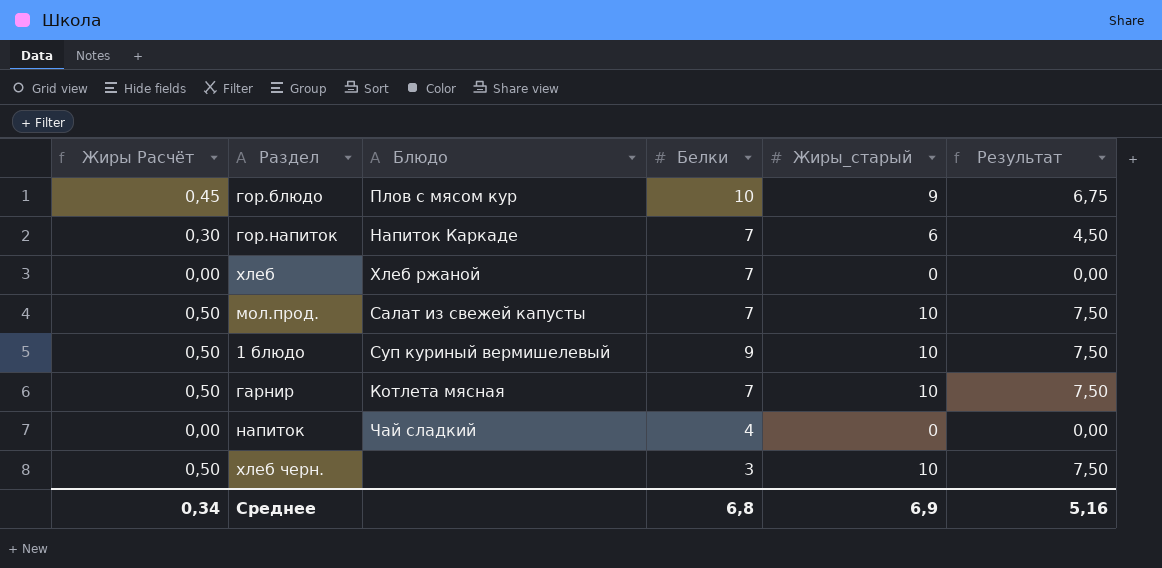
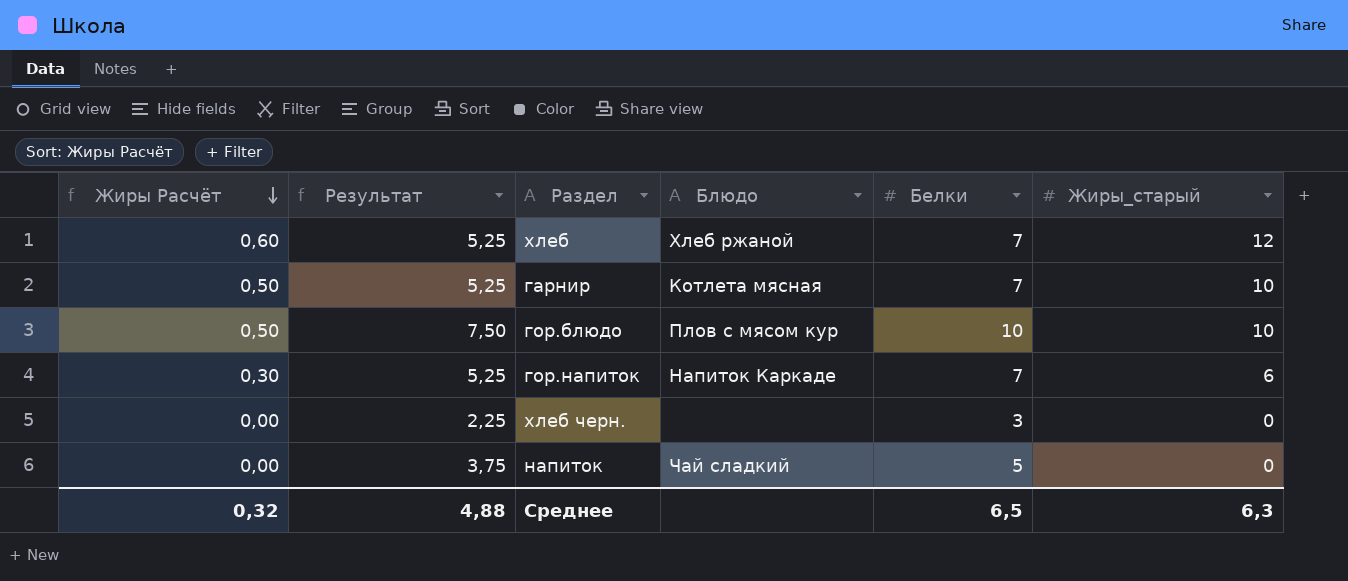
row order: none -> Жиры Расчёт descending
column Результат | formula: [Жиры_старый] * 0,75 -> [Белки] * 0,75
column Результат | position: 6 -> 2
row мол.прод.: 0,50 | Салат из свежей капусты | 7 | 10 | 7,50 -> none
row 1 блюдо: 0,50 | Суп куриный вермишелевый | 9 | 10 | 7,50 -> none
хлеб | Жиры Расчёт: 0,00 -> 0,60
хлеб | Жиры_старый: 0 -> 12
гор.блюдо | Жиры Расчёт: 0,45 -> 0,50
гор.блюдо | Жиры_старый: 9 -> 10
хлеб черн. | Жиры Расчёт: 0,50 -> 0,00
хлеб черн. | Жиры_старый: 10 -> 0
напиток | Белки: 4 -> 5
Среднее | Жиры Расчёт: 0,34 -> 0,32
Среднее | Результат: 5,16 -> 4,88
Среднее | Белки: 6,8 -> 6,5
Среднее | Жиры_старый: 6,9 -> 6,3

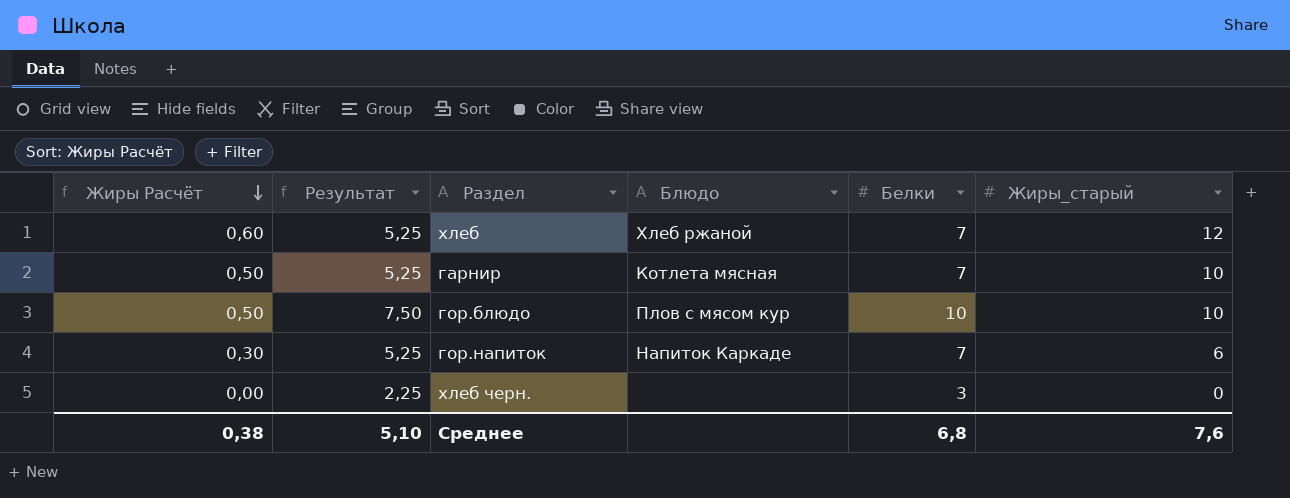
row напиток: 0,00 | 3,75 | Чай сладкий | 5 | 0 -> none
Среднее | Жиры Расчёт: 0,32 -> 0,38
Среднее | Результат: 4,88 -> 5,10
Среднее | Белки: 6,5 -> 6,8
Среднее | Жиры_старый: 6,3 -> 7,6

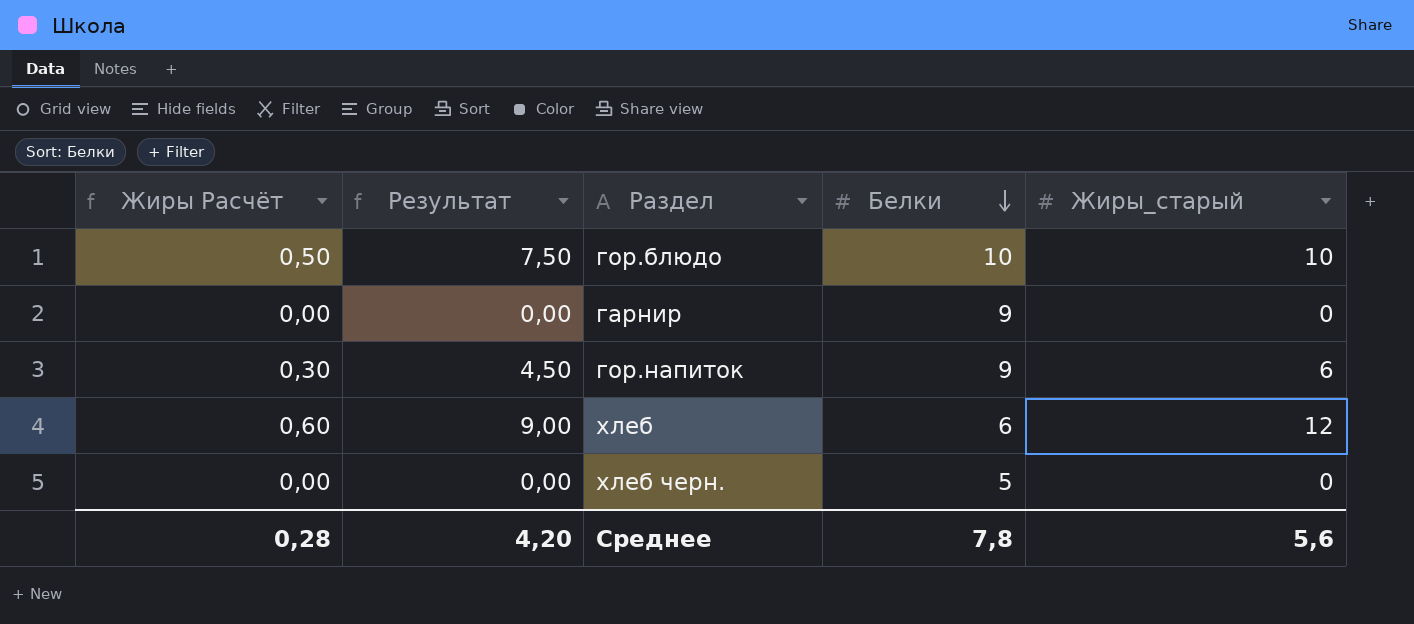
row order: Жиры Расчёт descending -> Белки descending
column Блюдо | position: 4 -> none
column Результат | formula: [Белки] * 0,75 -> [Жиры_старый] * 0,75
гарнир | Жиры Расчёт: 0,50 -> 0,00
гарнир | Белки: 7 -> 9
гарнир | Жиры_старый: 10 -> 0
гор.напиток | Белки: 7 -> 9
хлеб | Белки: 7 -> 6
хлеб черн. | Белки: 3 -> 5
Среднее | Жиры Расчёт: 0,38 -> 0,28
Среднее | Результат: 5,10 -> 4,20
Среднее | Белки: 6,8 -> 7,8
Среднее | Жиры_старый: 7,6 -> 5,6

